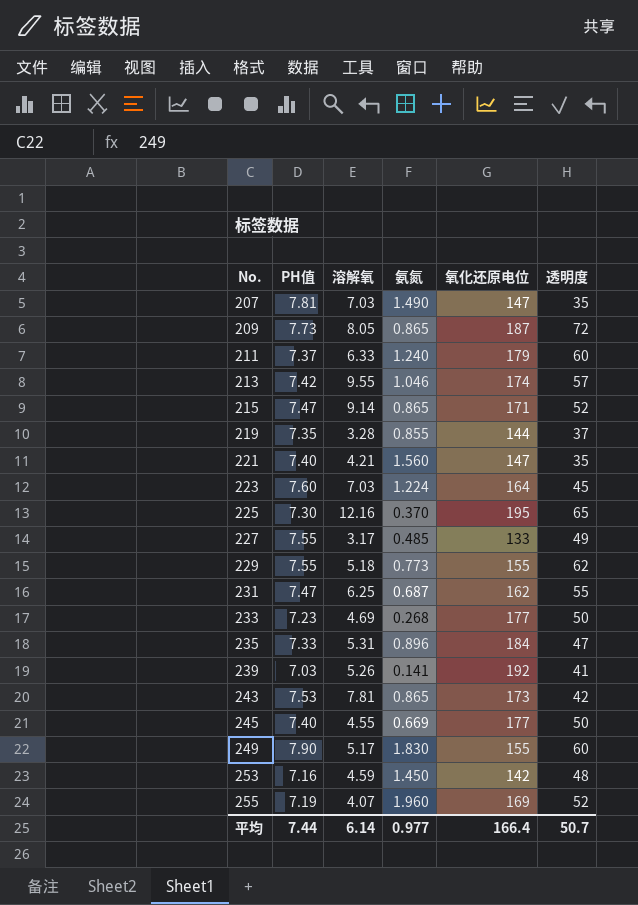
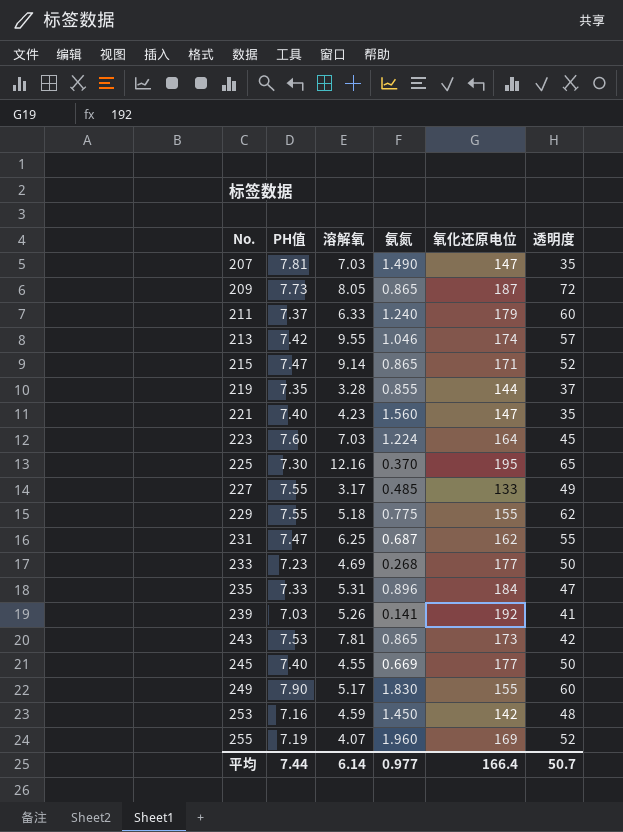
221 | 溶解氧: 4.21 -> 4.23
229 | 氨氮: 0.773 -> 0.775

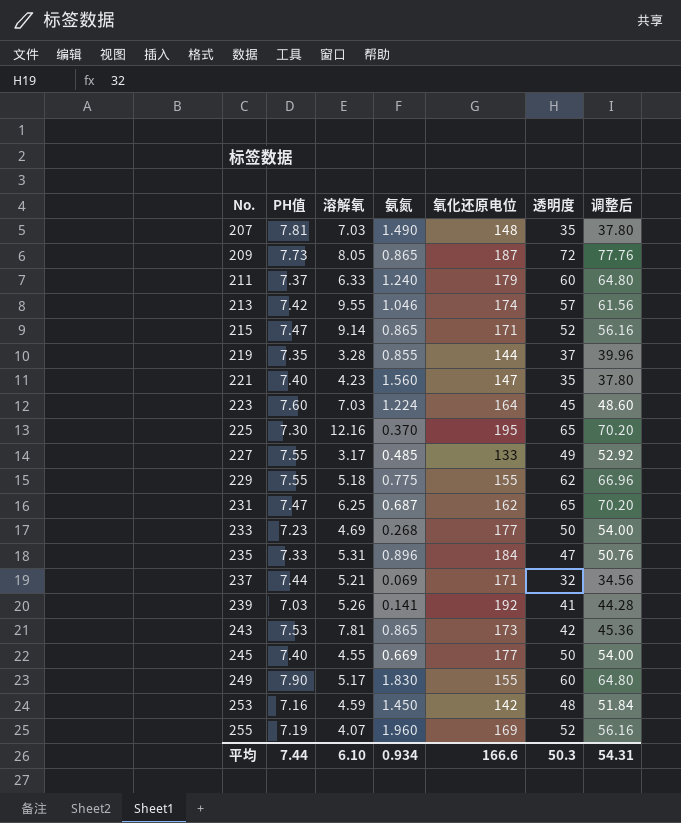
column 调整后 | formula: none -> [透明度] * 1.08
207 | 氧化还原电位: 147 -> 148
231 | 透明度: 55 -> 65
row 237: none -> 7.44 | 5.21 | 0.069 | 171 | 32 | 34.56
平均 | 溶解氧: 6.14 -> 6.10
平均 | 氨氮: 0.977 -> 0.934
平均 | 氧化还原电位: 166.4 -> 166.6
平均 | 透明度: 50.7 -> 50.3

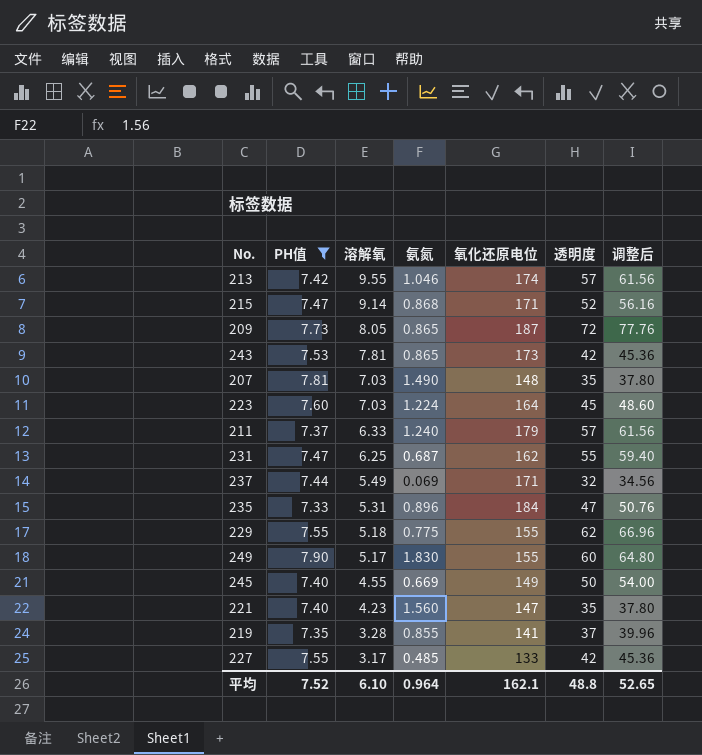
filter: none -> PH值 >= 7.33
row order: No. ascending -> 溶解氧 descending
215 | 氨氮: 0.865 -> 0.868
211 | 透明度: 60 -> 57
211 | 调整后: 64.80 -> 61.56
231 | 透明度: 65 -> 55
231 | 调整后: 70.20 -> 59.40
237 | 溶解氧: 5.21 -> 5.49
245 | 氧化还原电位: 177 -> 149
219 | 氧化还原电位: 144 -> 141
227 | 透明度: 49 -> 42
227 | 调整后: 52.92 -> 45.36
平均 | PH值: 7.44 -> 7.52
平均 | 氨氮: 0.934 -> 0.964
平均 | 氧化还原电位: 166.6 -> 162.1
平均 | 透明度: 50.3 -> 48.8
平均 | 调整后: 54.31 -> 52.65

